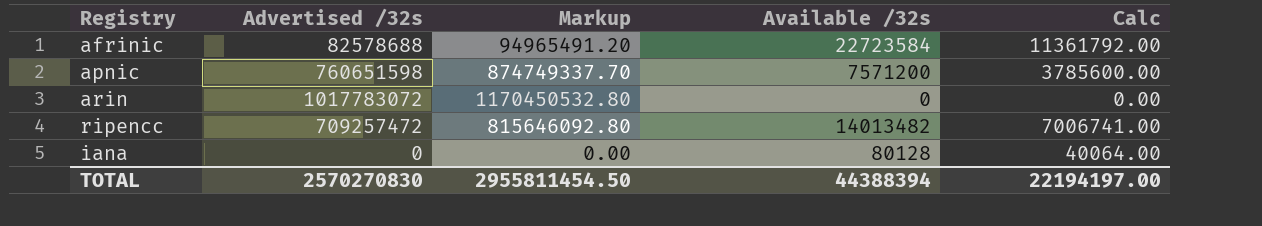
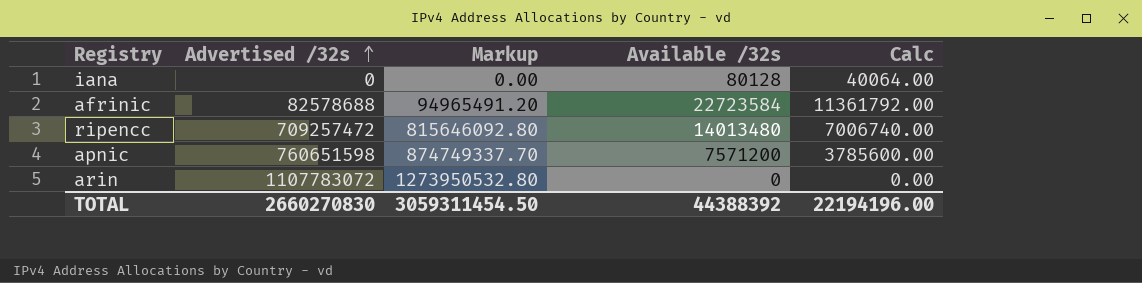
row order: none -> Advertised /32s ascending
ripencc | Available /32s: 14013482 -> 14013480
ripencc | Calc: 7006741.00 -> 7006740.00
arin | Advertised /32s: 1017783072 -> 1107783072
arin | Markup: 1170450532.80 -> 1273950532.80
TOTAL | Advertised /32s: 2570270830 -> 2660270830
TOTAL | Markup: 2955811454.50 -> 3059311454.50
TOTAL | Available /32s: 44388394 -> 44388392
TOTAL | Calc: 22194197.00 -> 22194196.00

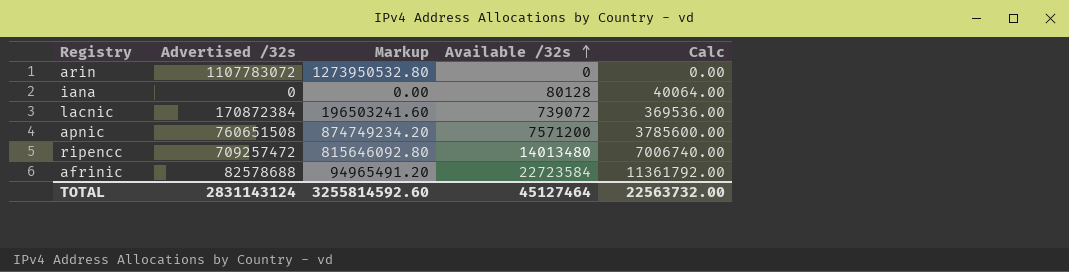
row order: Advertised /32s ascending -> Available /32s ascending
row lacnic: none -> 170872384 | 196503241.60 | 739072 | 369536.00
apnic | Advertised /32s: 760651598 -> 760651508
apnic | Markup: 874749337.70 -> 874749234.20
TOTAL | Advertised /32s: 2660270830 -> 2831143124
TOTAL | Markup: 3059311454.50 -> 3255814592.60
TOTAL | Available /32s: 44388392 -> 45127464
TOTAL | Calc: 22194196.00 -> 22563732.00

